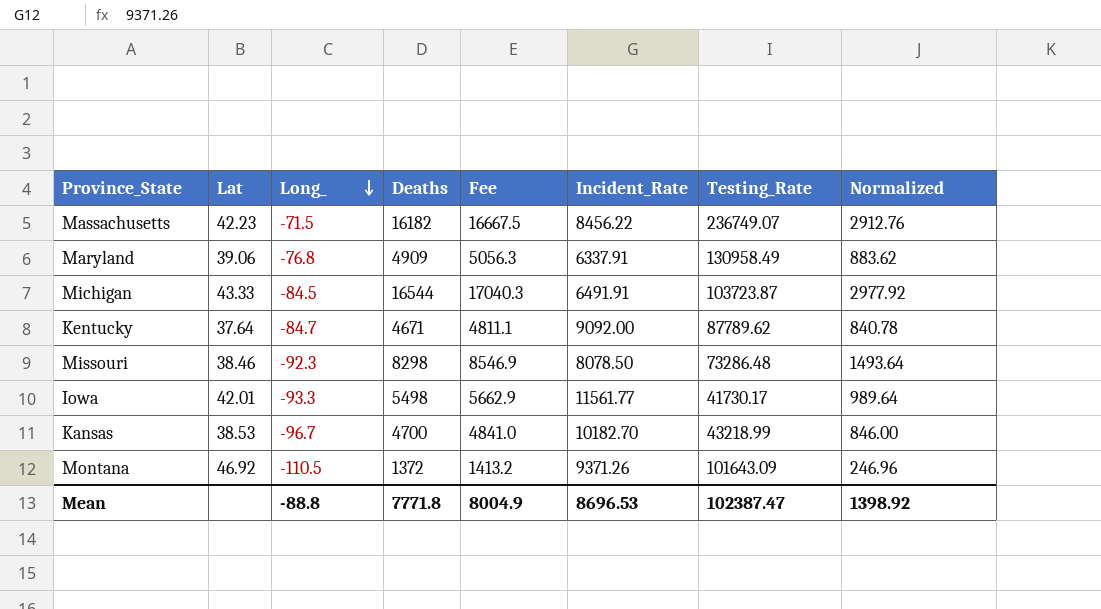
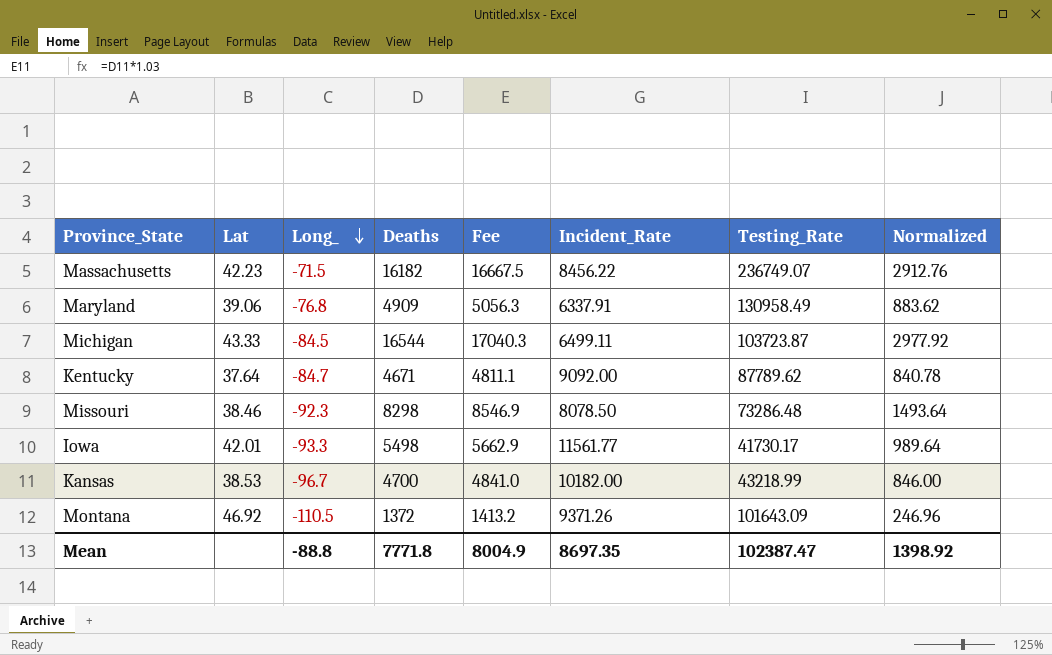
Michigan | Incident_Rate: 6491.91 -> 6499.11
Kansas | Incident_Rate: 10182.70 -> 10182.00
Mean | Incident_Rate: 8696.53 -> 8697.35

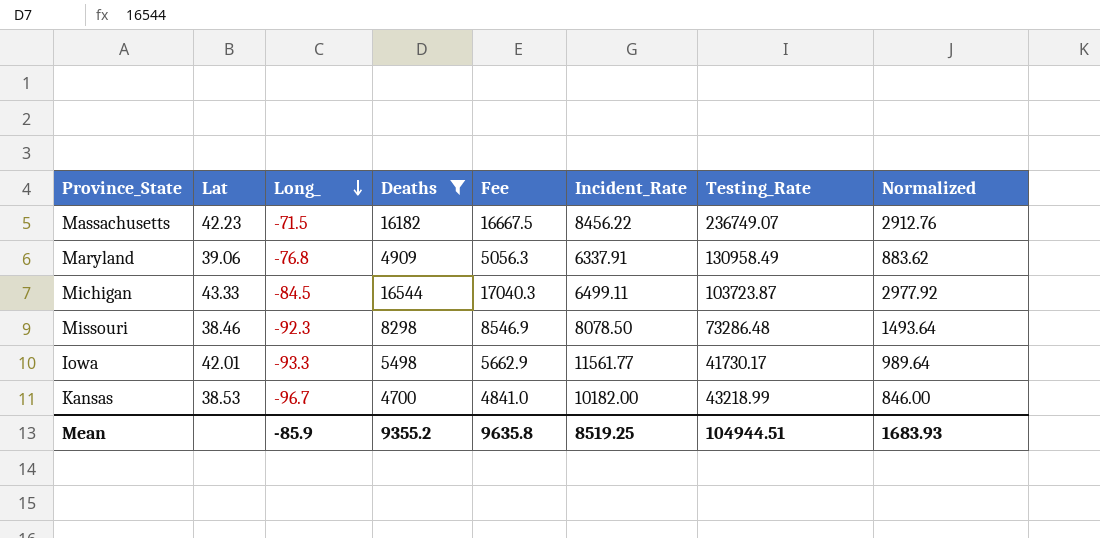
filter: none -> Deaths >= 4700
Mean | Long_: -88.8 -> -85.9
Mean | Deaths: 7771.8 -> 9355.2
Mean | Fee: 8004.9 -> 9635.8
Mean | Incident_Rate: 8697.35 -> 8519.25
Mean | Testing_Rate: 102387.47 -> 104944.51
Mean | Normalized: 1398.92 -> 1683.93

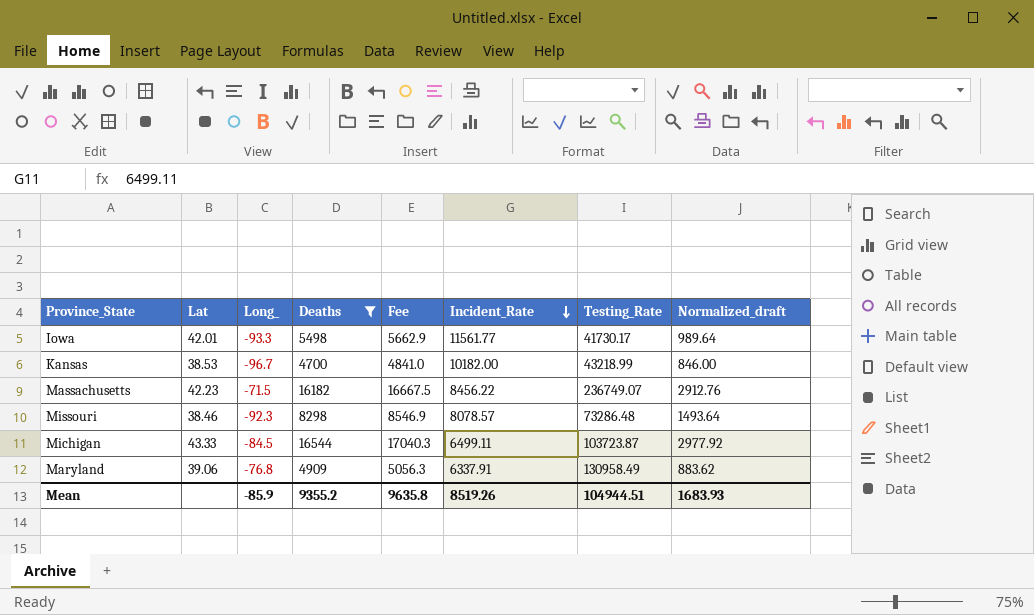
row order: Long_ descending -> Incident_Rate descending
column name: Normalized -> Normalized_draft
Missouri | Incident_Rate: 8078.50 -> 8078.57
Mean | Incident_Rate: 8519.25 -> 8519.26

